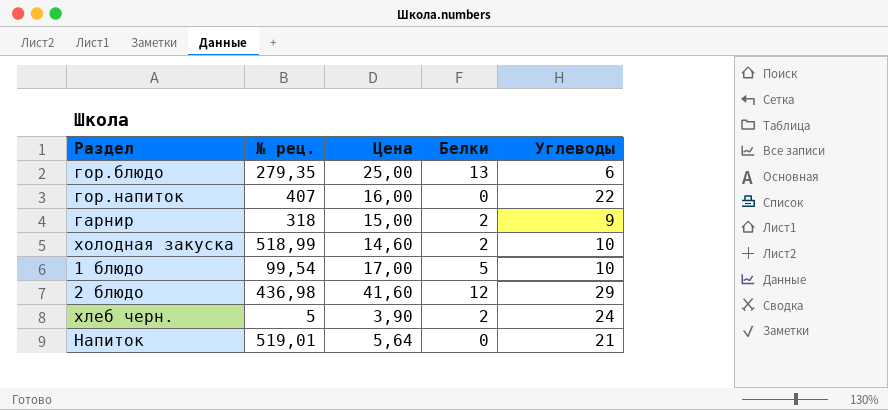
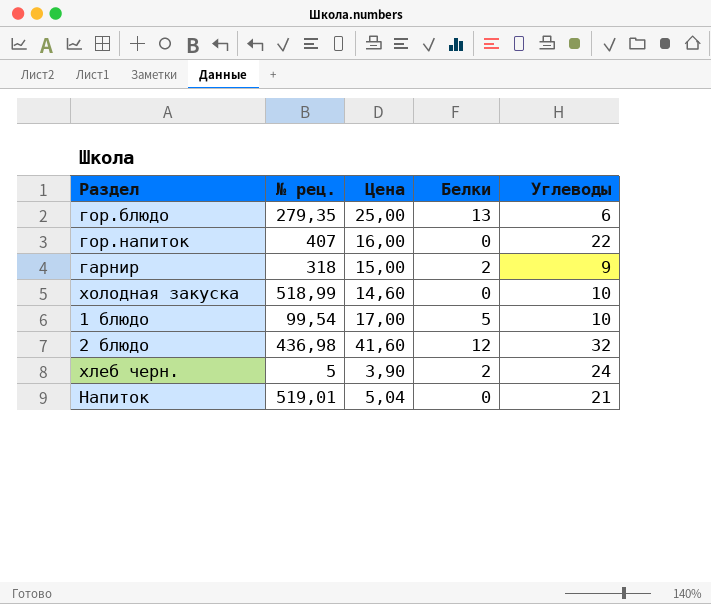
холодная закуска | Белки: 2 -> 0
2 блюдо | Углеводы: 29 -> 32
Напиток | Цена: 5,64 -> 5,04

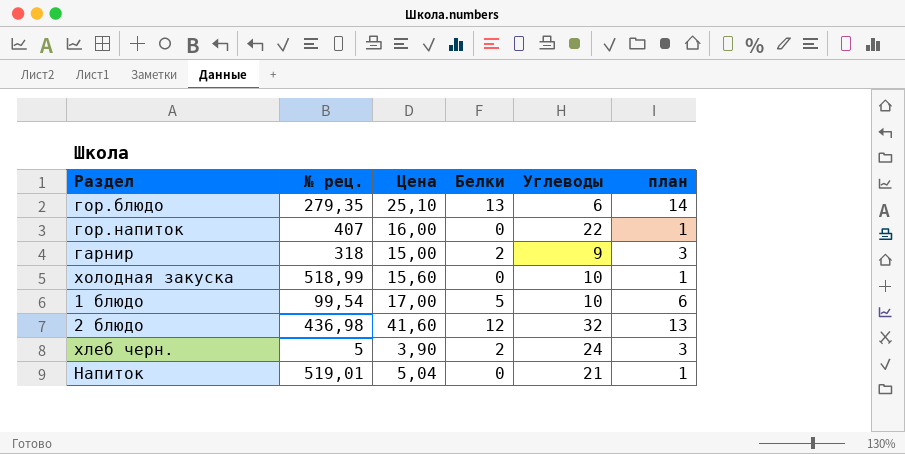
column план | formula: none -> [Белки] + 1
гор.блюдо | Цена: 25,00 -> 25,10
холодная закуска | Цена: 14,60 -> 15,60

